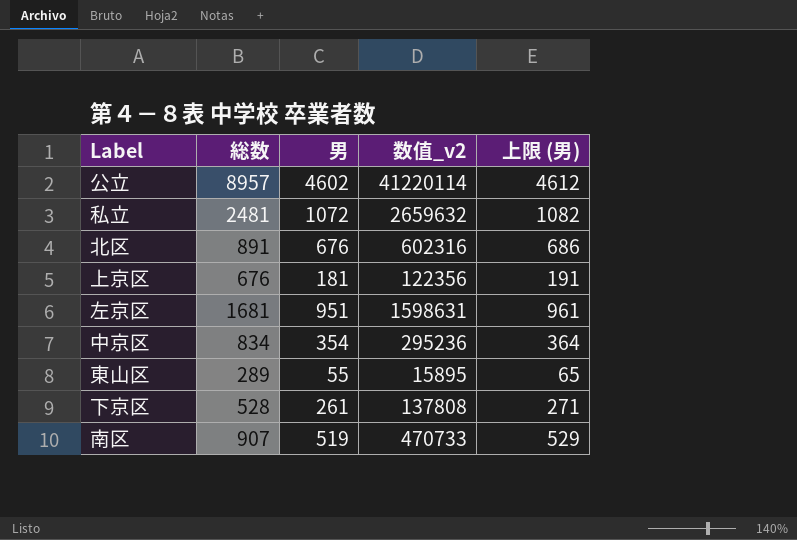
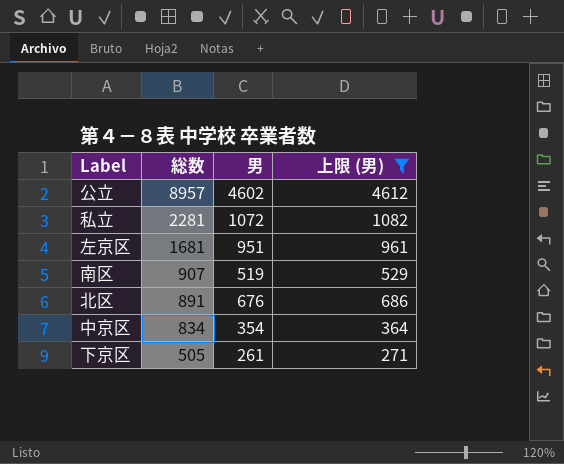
filter: none -> 上限 (男) >= 271
row order: none -> 総数 descending
column 数值_v2 | formula: [総数] * [男] -> none
私立 | 総数: 2481 -> 2281
下京区 | 総数: 528 -> 505

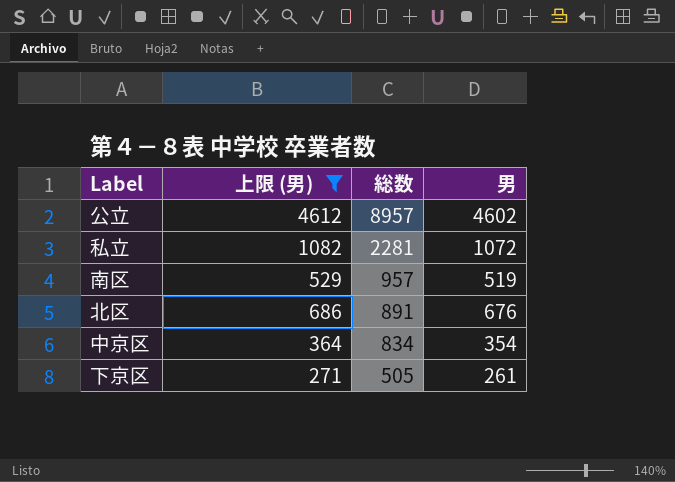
column 上限 (男) | position: 4 -> 2
row 左京区: 1681 | 951 | 961 -> none
南区 | 総数: 907 -> 957

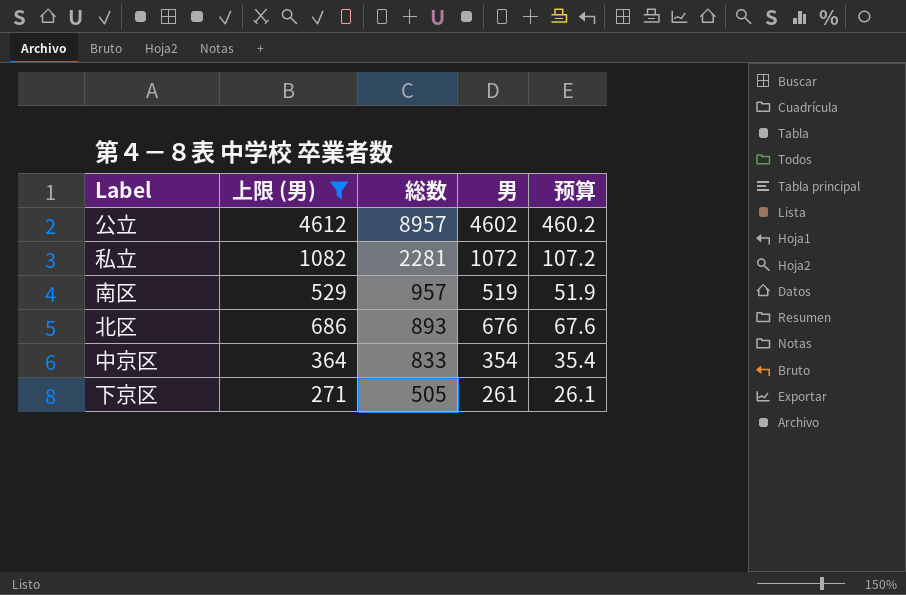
column 预算 | formula: none -> [男] * 0.1
北区 | 総数: 891 -> 893
中京区 | 総数: 834 -> 833

